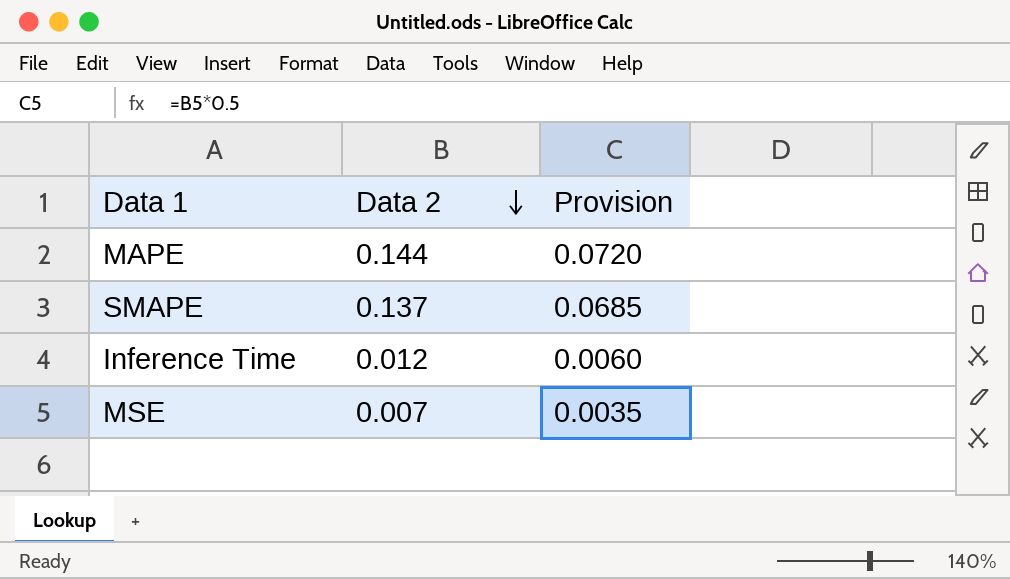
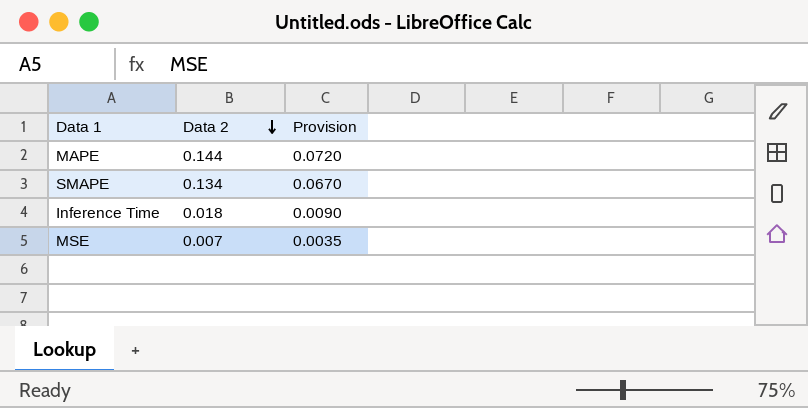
SMAPE | Data 2: 0.137 -> 0.134
SMAPE | Provision: 0.0685 -> 0.0670
Inference Time | Data 2: 0.012 -> 0.018
Inference Time | Provision: 0.0060 -> 0.0090

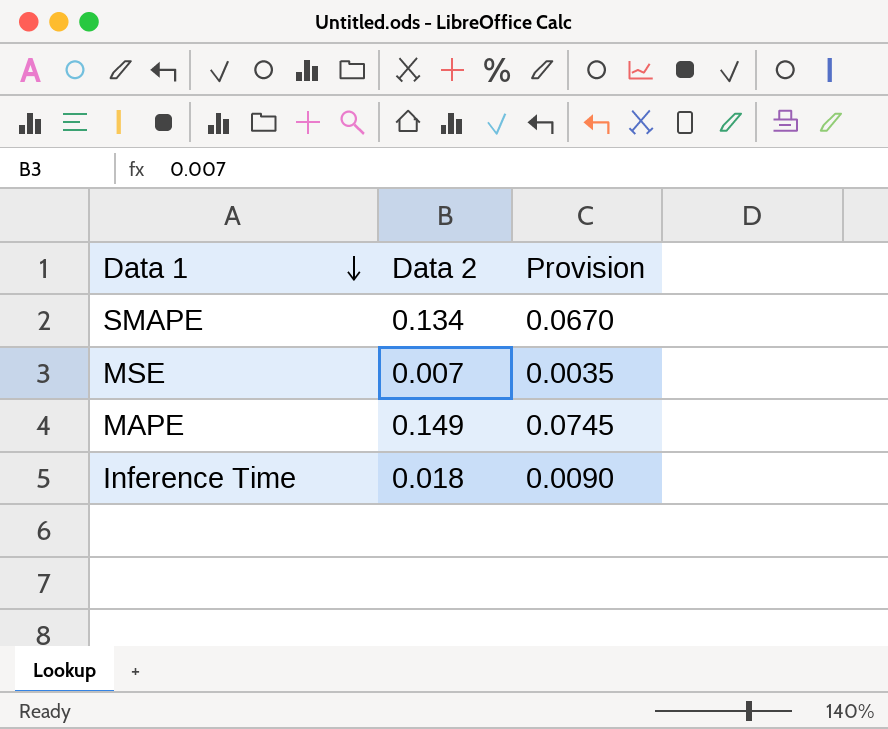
row order: Data 2 descending -> Data 1 descending
MAPE | Data 2: 0.144 -> 0.149
MAPE | Provision: 0.0720 -> 0.0745

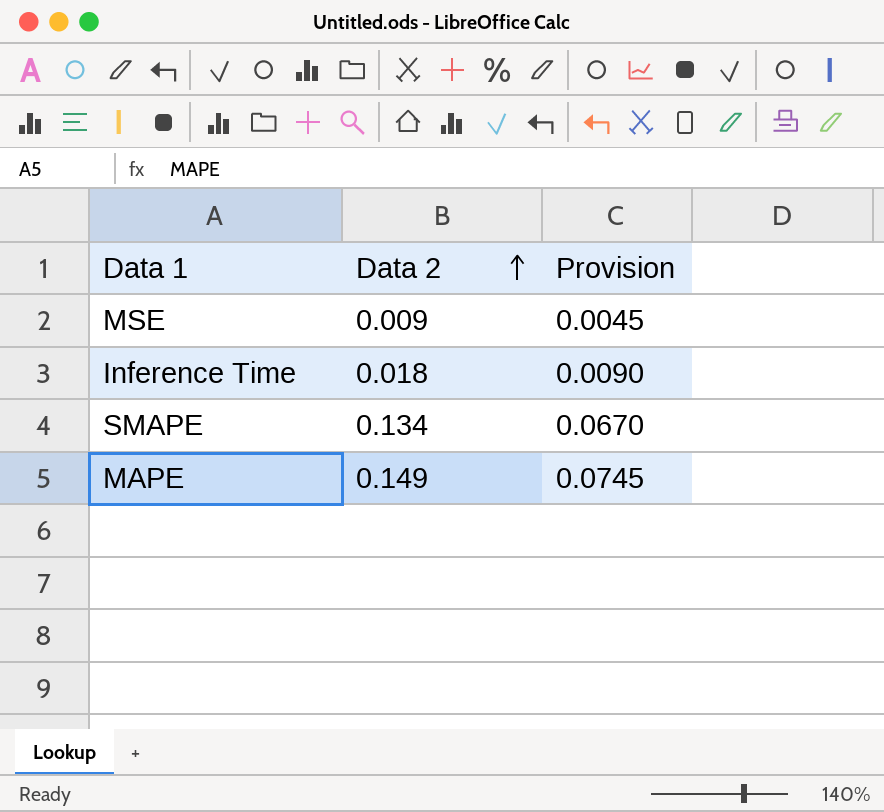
row order: Data 1 descending -> Data 2 ascending
MSE | Data 2: 0.007 -> 0.009
MSE | Provision: 0.0035 -> 0.0045

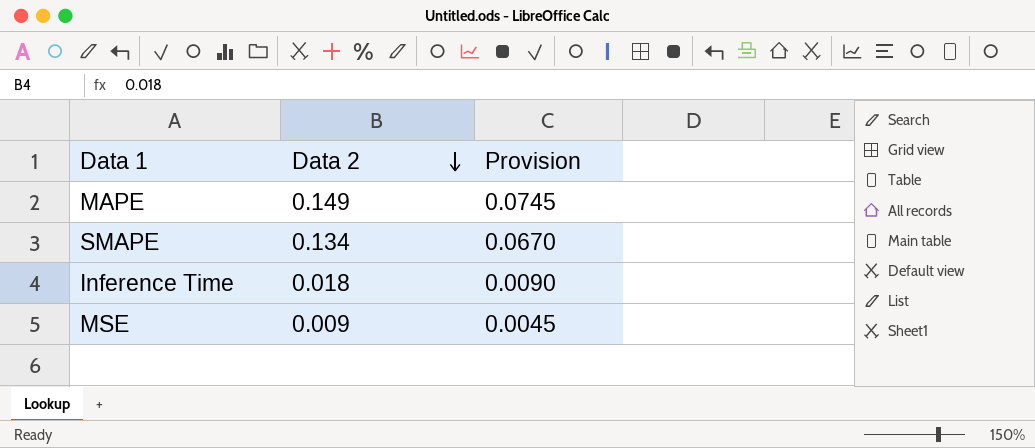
row order: Data 2 ascending -> Data 2 descending

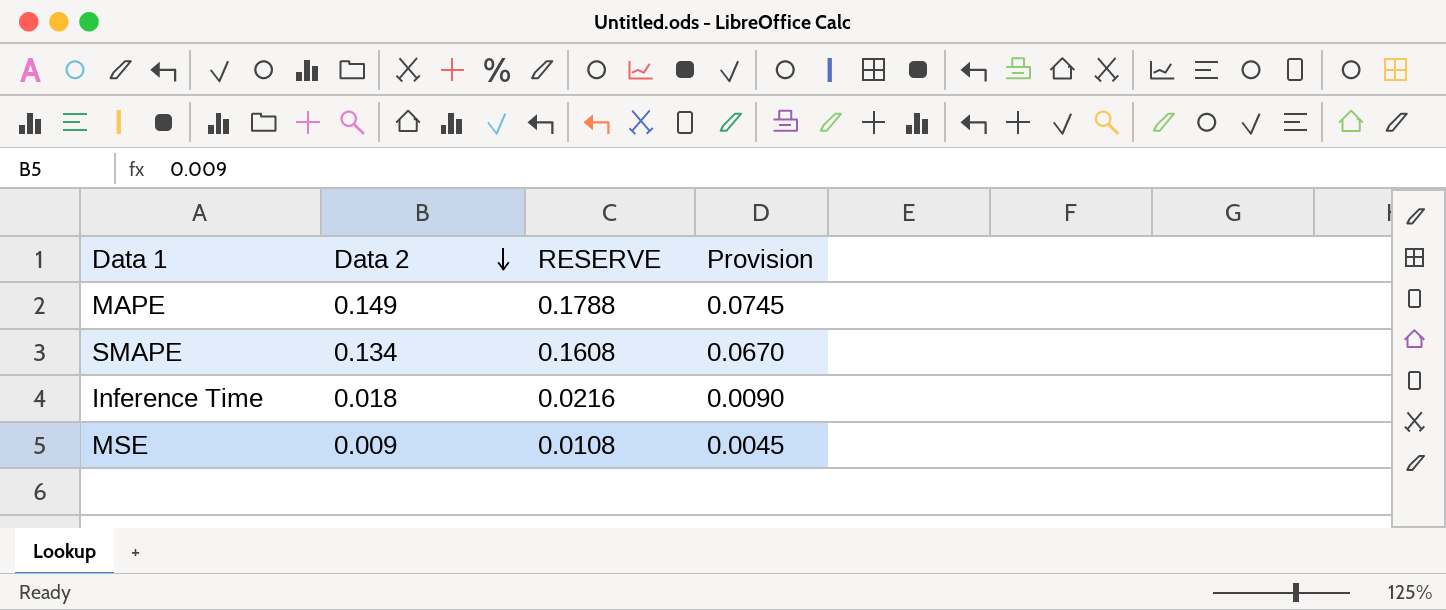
column RESERVE | formula: none -> [Data 2] * 1.2

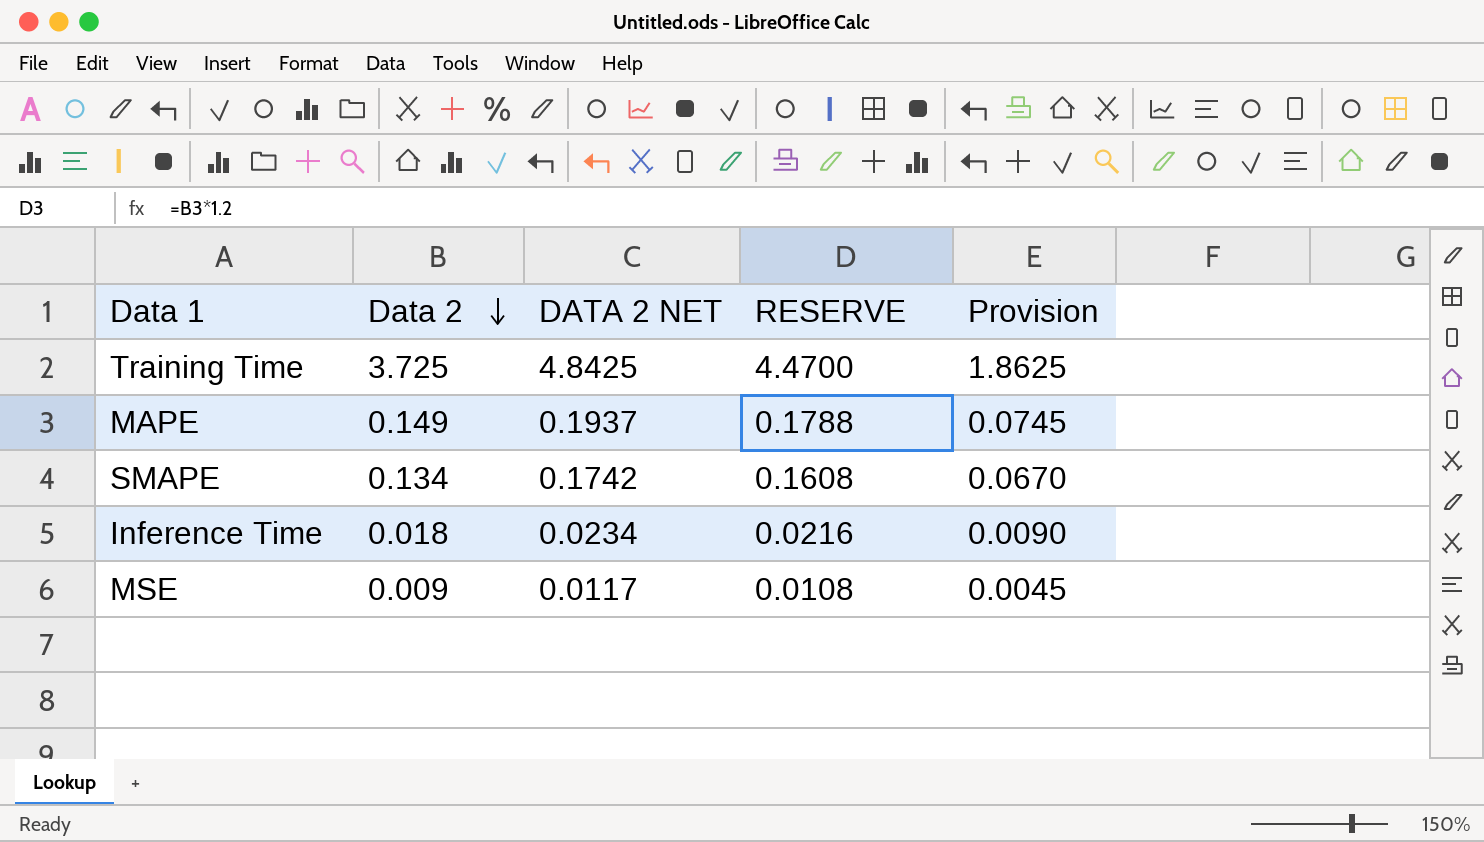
column DATA 2 NET | formula: none -> [Data 2] * 1.3
row Training Time: none -> 3.725 | 4.8425 | 4.4700 | 1.8625

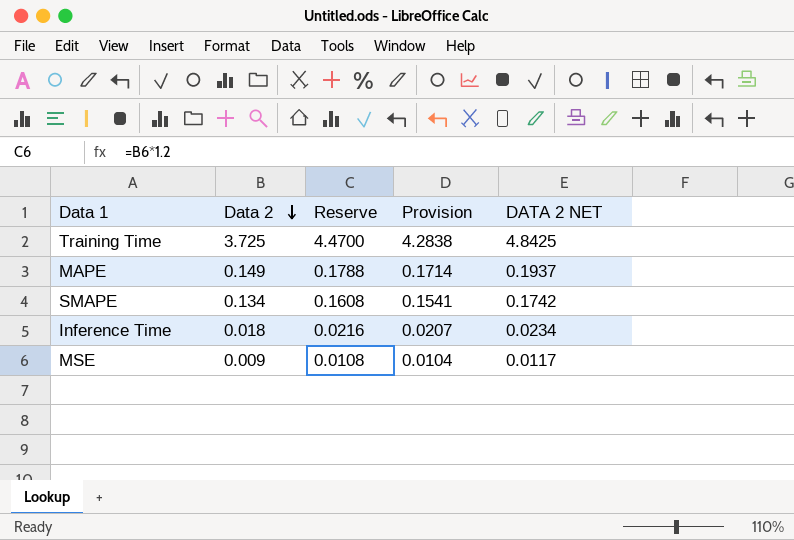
column name: RESERVE -> Reserve
column Provision | formula: [Data 2] * 0.5 -> [Data 2] * 1.15
column DATA 2 NET | position: 3 -> 5

